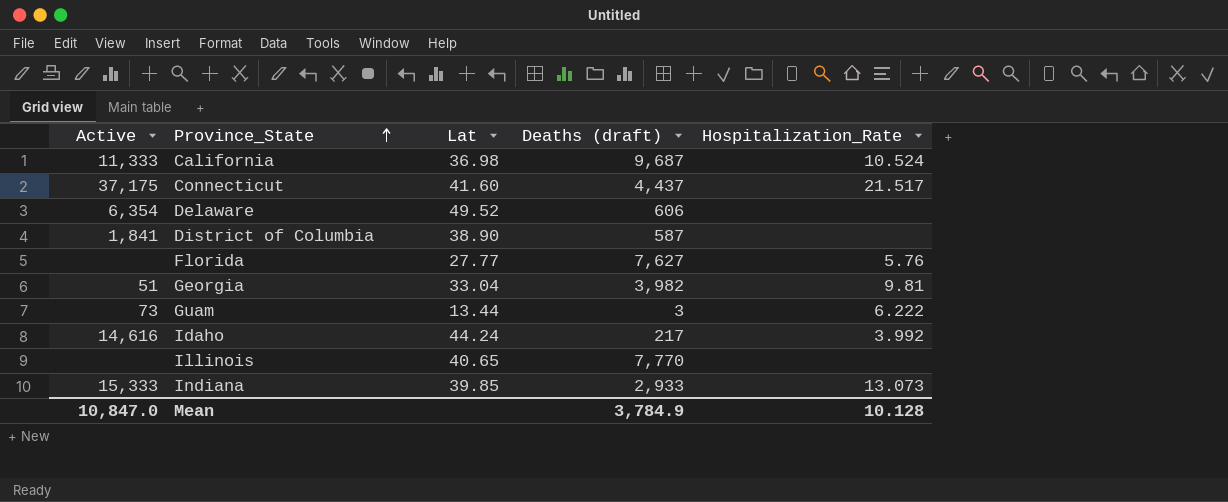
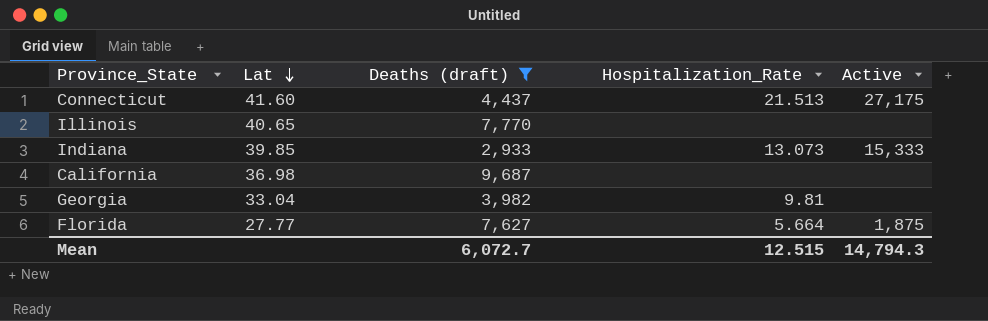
filter: none -> Deaths (draft) >= 2,933
row order: Province_State ascending -> Lat descending
column Active | position: 1 -> 5
Connecticut | Hospitalization_Rate: 21.517 -> 21.513
Connecticut | Active: 37,175 -> 27,175
California | Hospitalization_Rate: 10.524 -> none
California | Active: 11,333 -> none
Georgia | Active: 51 -> none
Florida | Hospitalization_Rate: 5.76 -> 5.664
Florida | Active: none -> 1,875
Mean | Deaths (draft): 3,784.9 -> 6,072.7
Mean | Hospitalization_Rate: 10.128 -> 12.515
Mean | Active: 10,847.0 -> 14,794.3

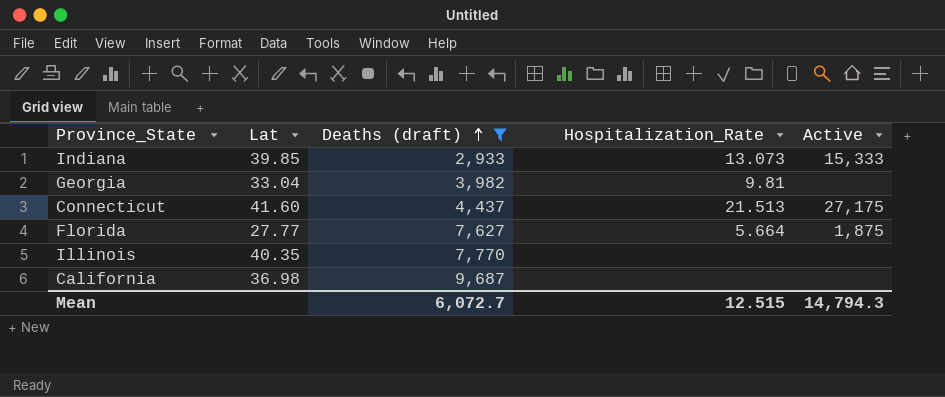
row order: Lat descending -> Deaths (draft) ascending
Illinois | Lat: 40.65 -> 40.35

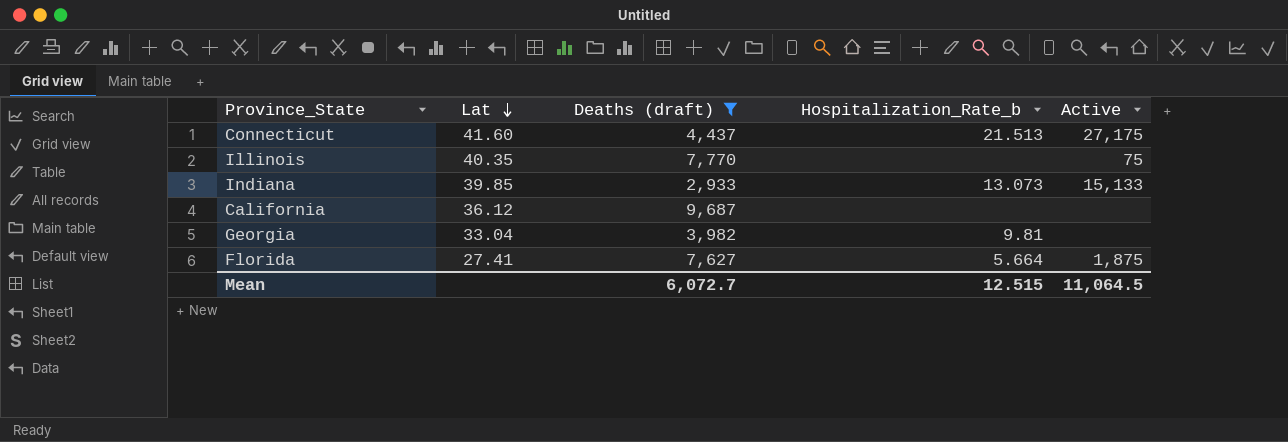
row order: Deaths (draft) ascending -> Lat descending
column name: Hospitalization_Rate -> Hospitalization_Rate_b
Illinois | Active: none -> 75
Indiana | Active: 15,333 -> 15,133
California | Lat: 36.98 -> 36.12
Florida | Lat: 27.77 -> 27.41
Mean | Active: 14,794.3 -> 11,064.5

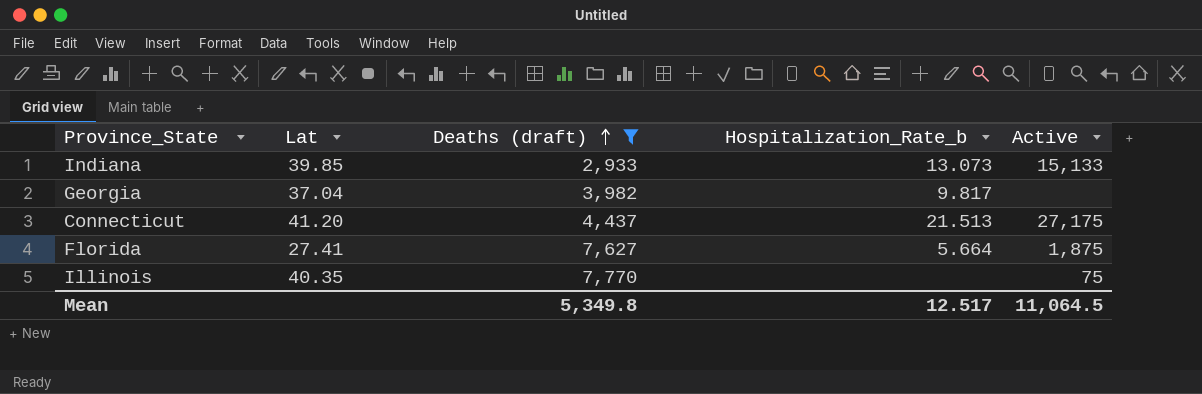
row order: Lat descending -> Deaths (draft) ascending
row California: 36.12 | 9,687 | none | none -> none
Georgia | Lat: 33.04 -> 37.04
Georgia | Hospitalization_Rate_b: 9.81 -> 9.817
Connecticut | Lat: 41.60 -> 41.20
Mean | Deaths (draft): 6,072.7 -> 5,349.8
Mean | Hospitalization_Rate_b: 12.515 -> 12.517

